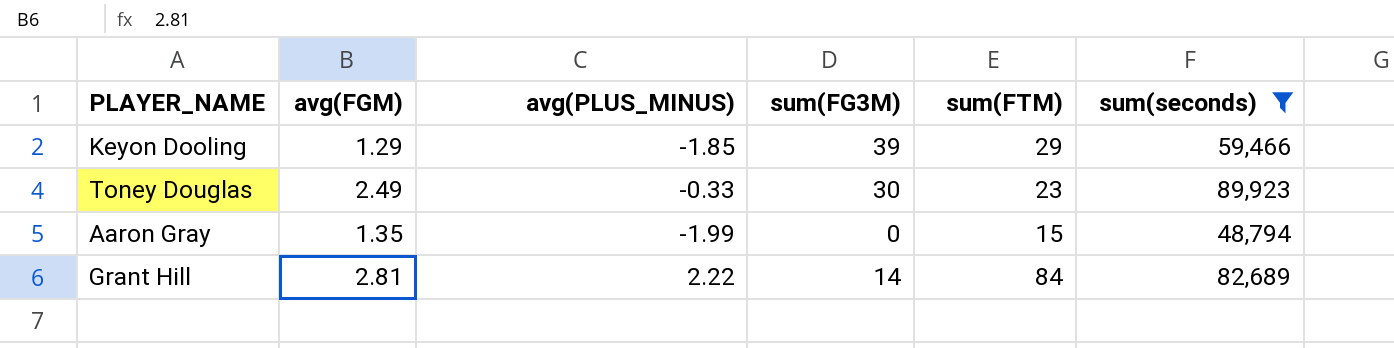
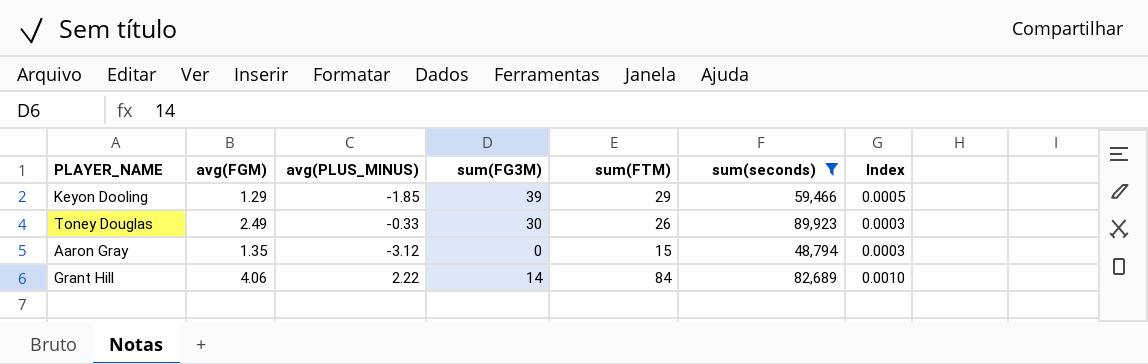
column Index | formula: none -> [sum(FTM)] / [sum(seconds)]
Toney Douglas | sum(FTM): 23 -> 26
Aaron Gray | avg(PLUS_MINUS): -1.99 -> -3.12
Grant Hill | avg(FGM): 2.81 -> 4.06

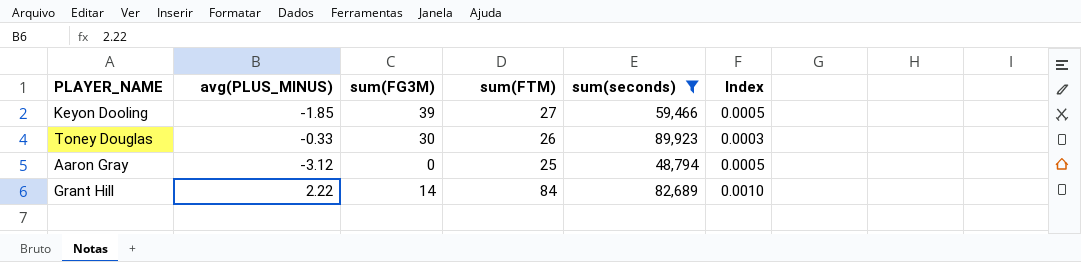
column avg(FGM) | position: 2 -> none
Keyon Dooling | sum(FTM): 29 -> 27
Aaron Gray | sum(FTM): 15 -> 25
Aaron Gray | Index: 0.0003 -> 0.0005

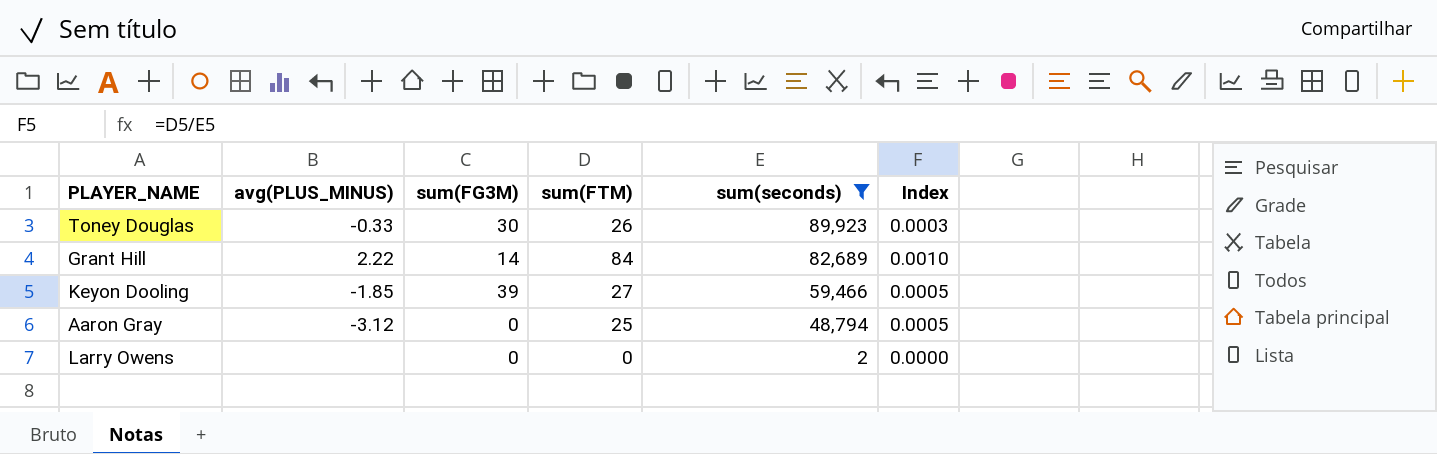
row order: none -> sum(seconds) descending
row Larry Owens: none -> none | 0 | 0 | 2 | 0.0000

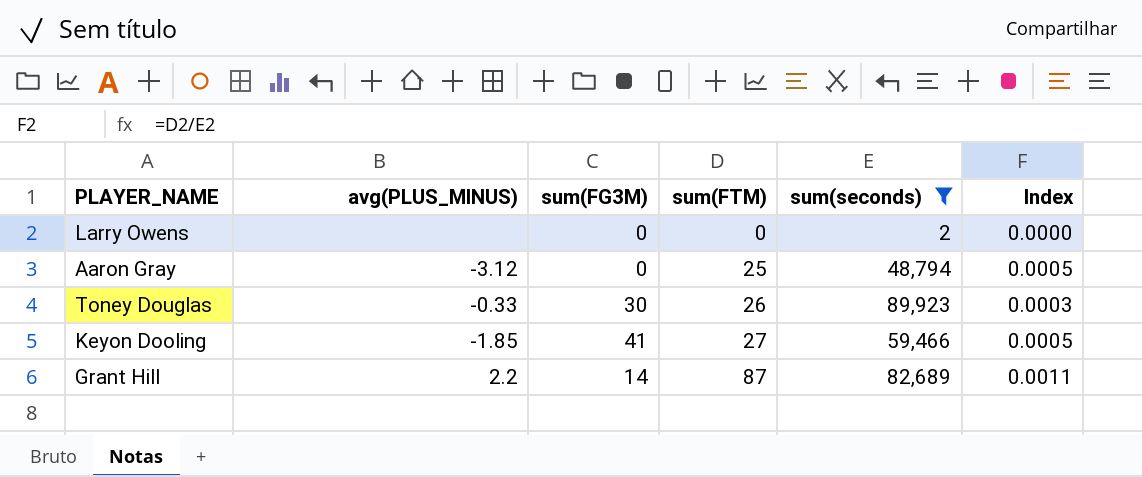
row order: sum(seconds) descending -> sum(FTM) ascending
Keyon Dooling | sum(FG3M): 39 -> 41
Grant Hill | avg(PLUS_MINUS): 2.22 -> 2.2
Grant Hill | sum(FTM): 84 -> 87
Grant Hill | Index: 0.0010 -> 0.0011

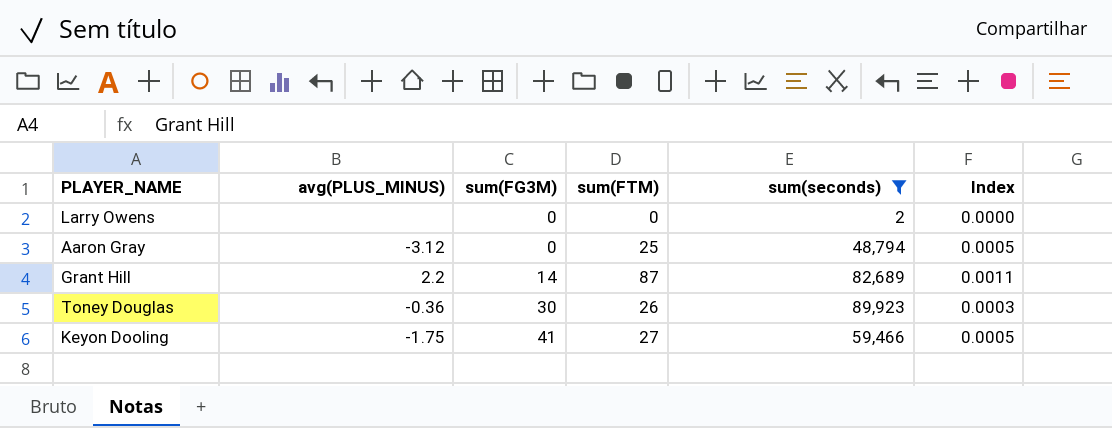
row order: sum(FTM) ascending -> sum(FG3M) ascending
Toney Douglas | avg(PLUS_MINUS): -0.33 -> -0.36
Keyon Dooling | avg(PLUS_MINUS): -1.85 -> -1.75

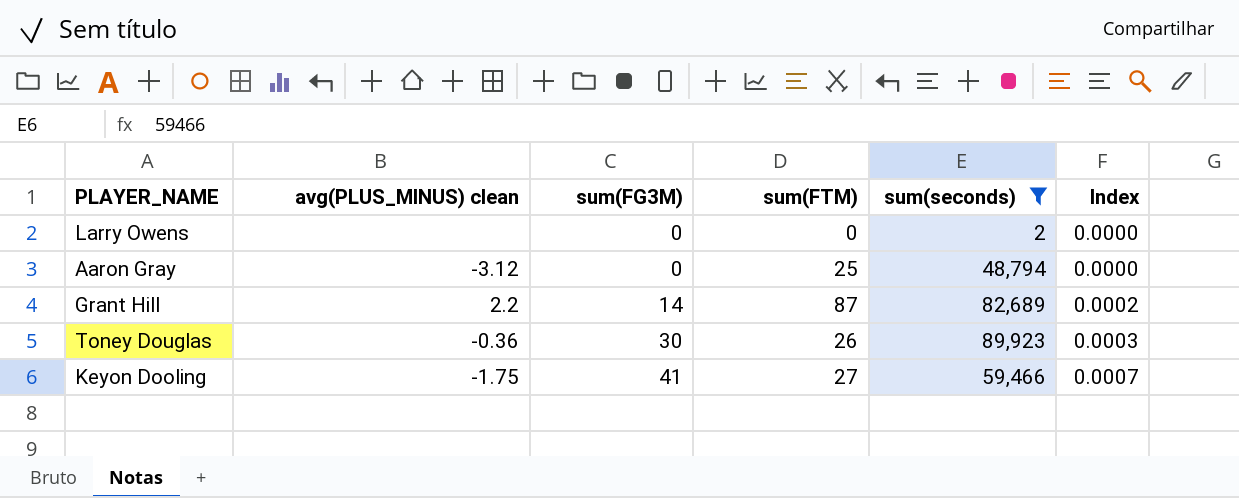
column name: avg(PLUS_MINUS) -> avg(PLUS_MINUS) clean
column Index | formula: [sum(FTM)] / [sum(seconds)] -> [sum(FG3M)] / [sum(seconds)]

